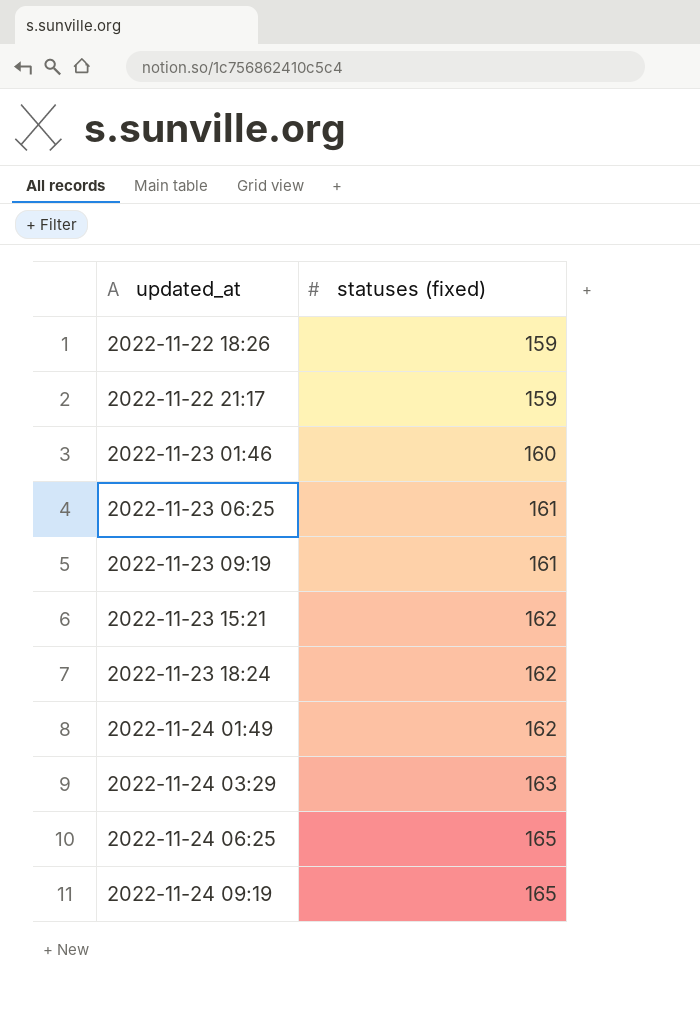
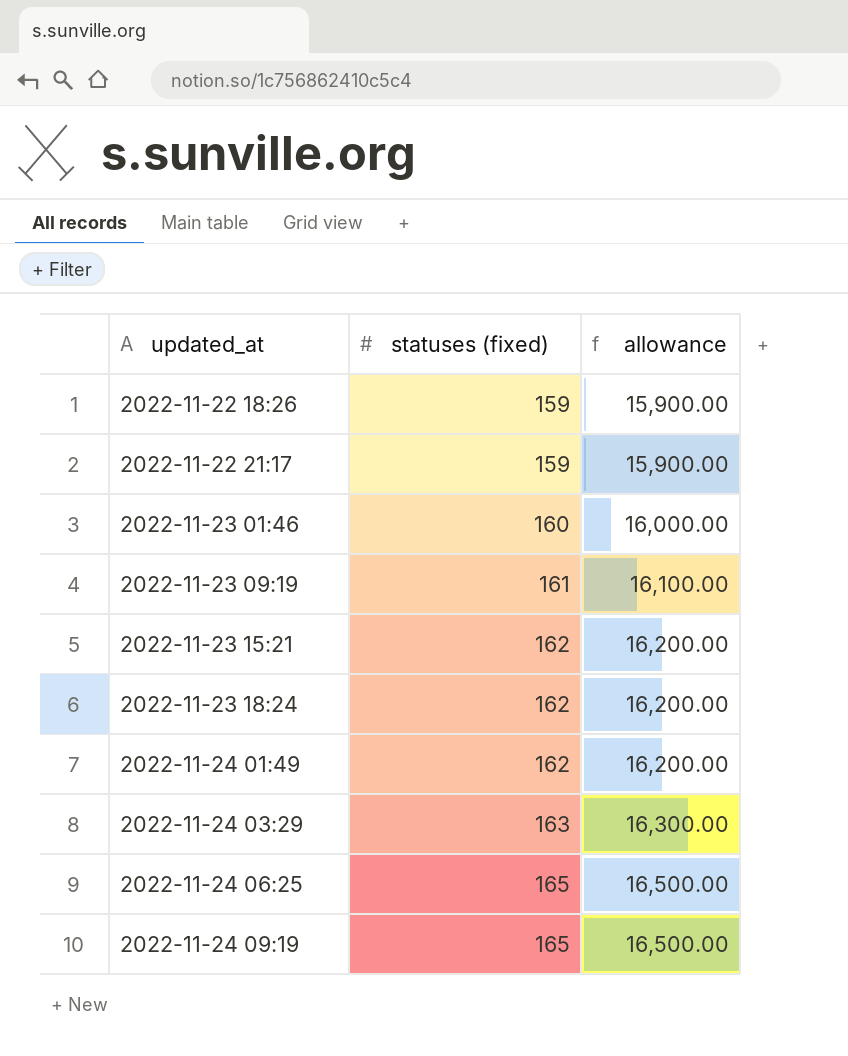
column allowance | formula: none -> [statuses (fixed)] * 100
row 2022-11-23 06:25: 161 -> none

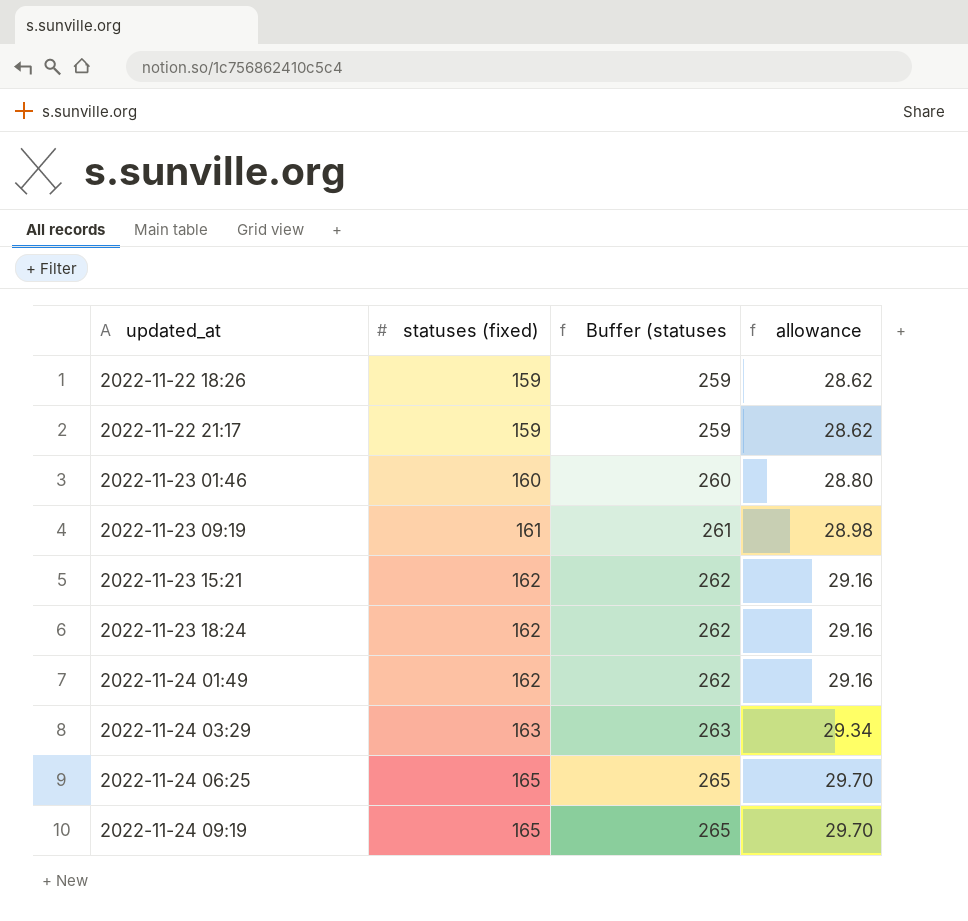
column Buffer (statuses | formula: none -> [statuses (fixed)] + 100
column allowance | formula: [statuses (fixed)] * 100 -> [statuses (fixed)] * 0.18

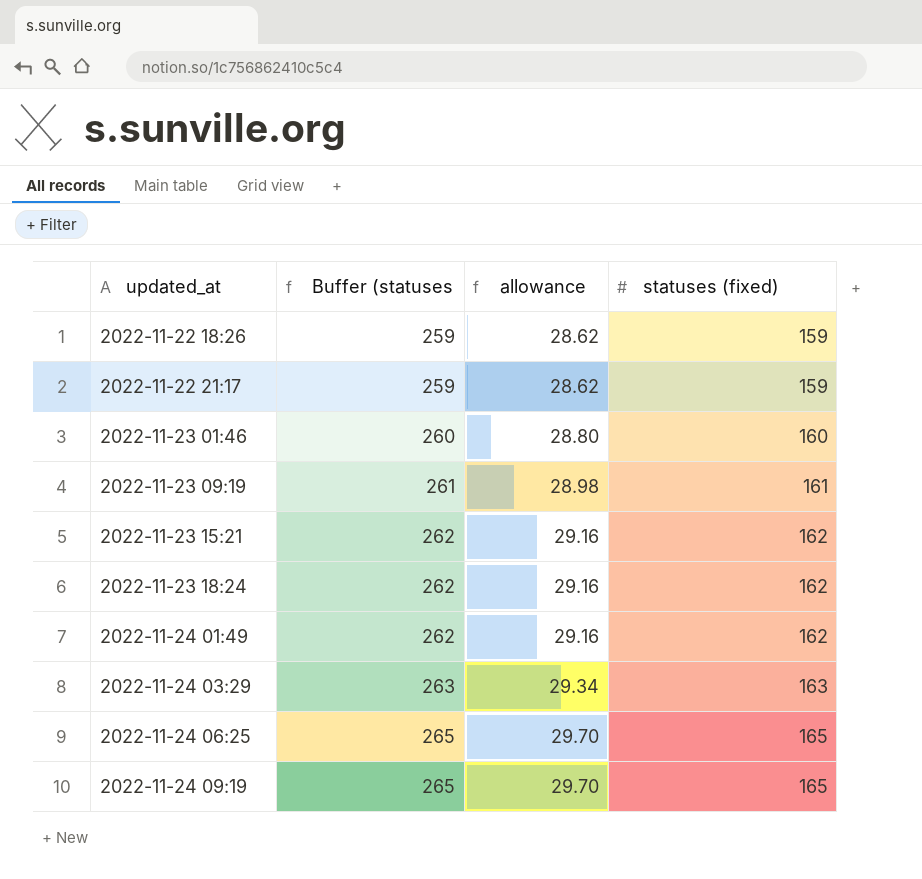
column statuses (fixed) | position: 2 -> 4

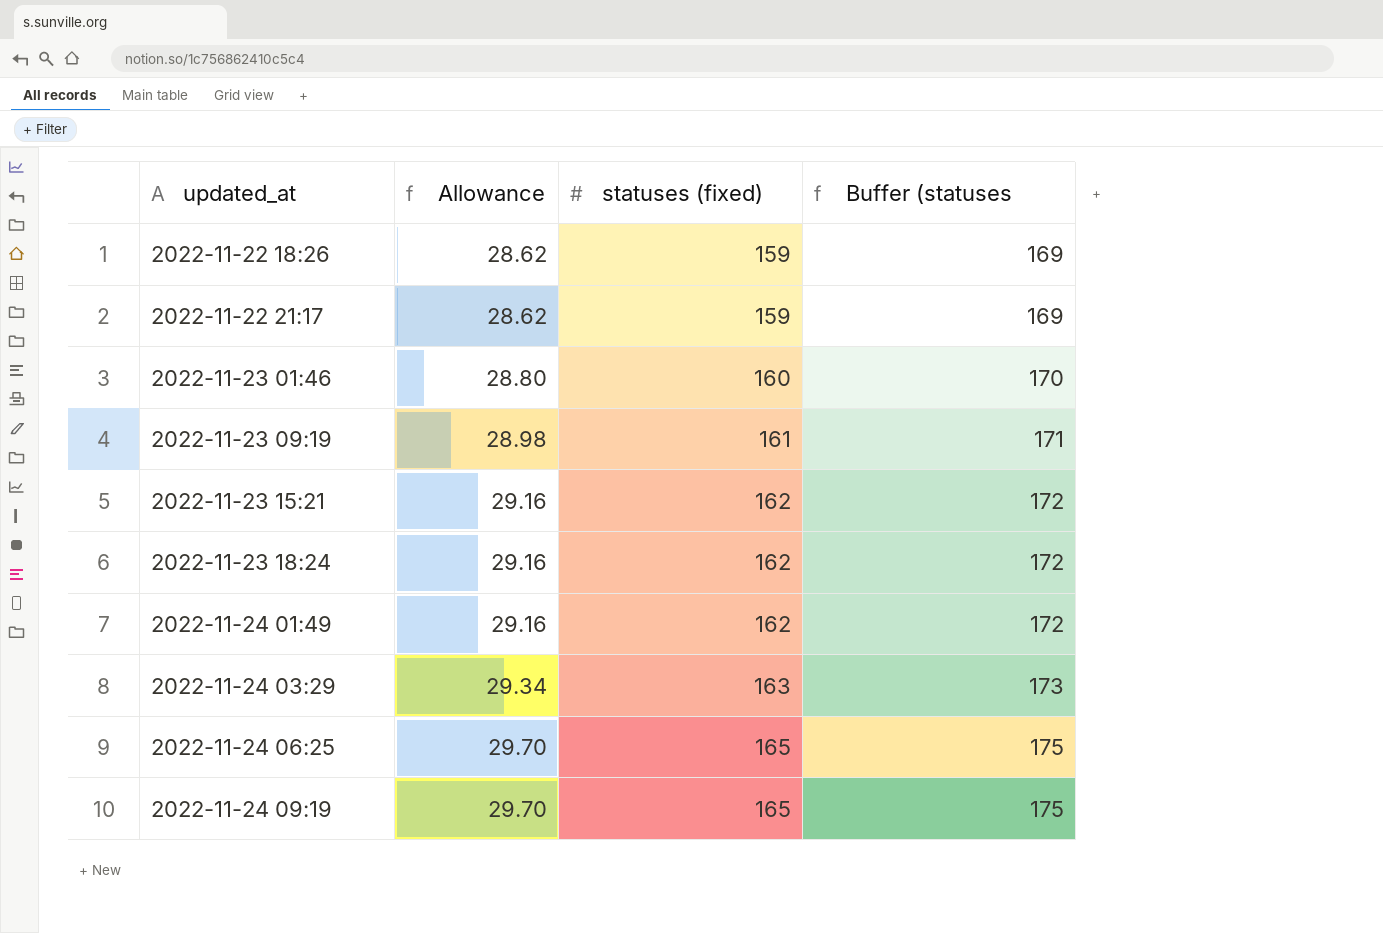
column name: allowance -> Allowance
column Buffer (statuses | formula: [statuses (fixed)] + 100 -> [statuses (fixed)] + 10
column Buffer (statuses | position: 2 -> 4

